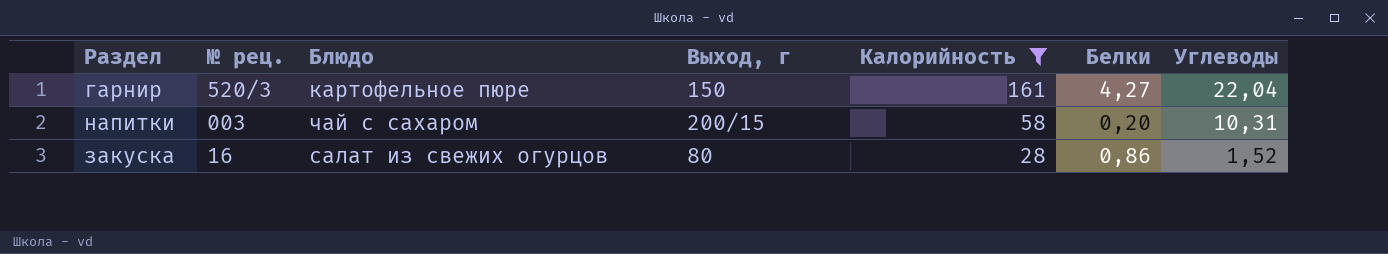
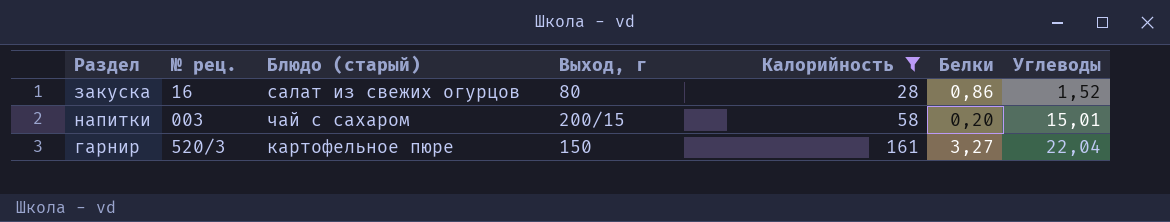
row order: Калорийность descending -> Калорийность ascending
column name: Блюдо -> Блюдо (старый)
напитки | Углеводы: 10,31 -> 15,01
гарнир | Белки: 4,27 -> 3,27

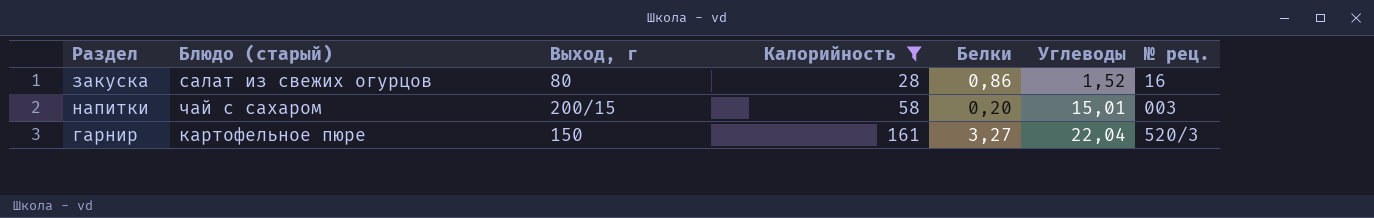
column № рец. | position: 2 -> 7

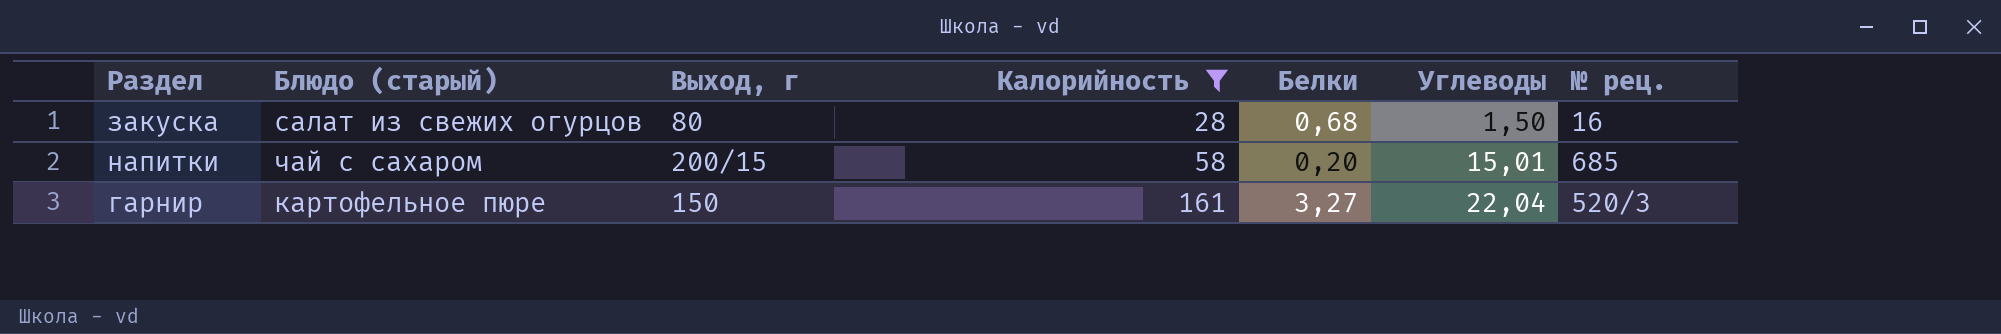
закуска | Белки: 0,86 -> 0,68
закуска | Углеводы: 1,52 -> 1,50
напитки | № рец.: 003 -> 685

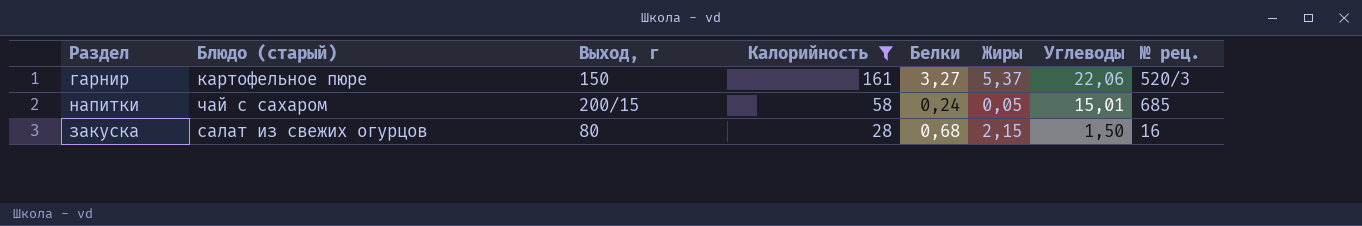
row order: Калорийность ascending -> Калорийность descending
column Жиры | position: none -> 6
гарнир | Углеводы: 22,04 -> 22,06
напитки | Белки: 0,20 -> 0,24

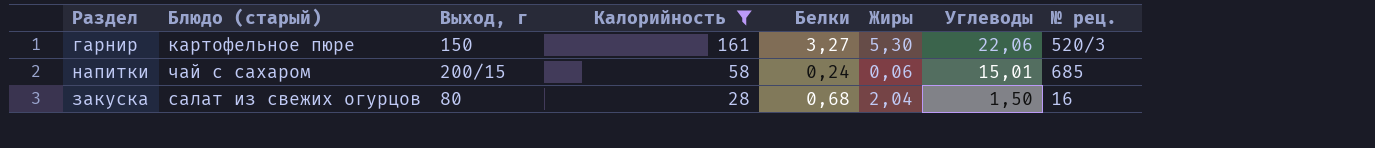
гарнир | Жиры: 5,37 -> 5,30
напитки | Жиры: 0,05 -> 0,06
закуска | Жиры: 2,15 -> 2,04

